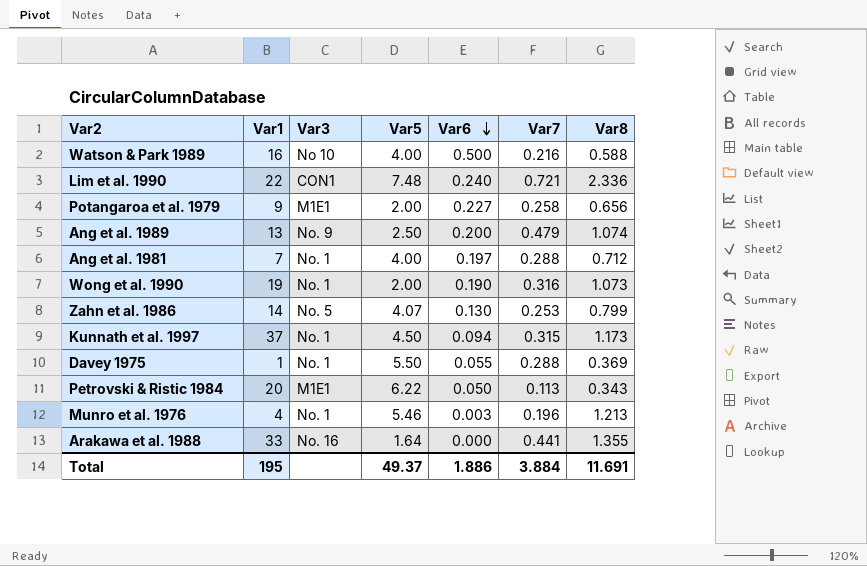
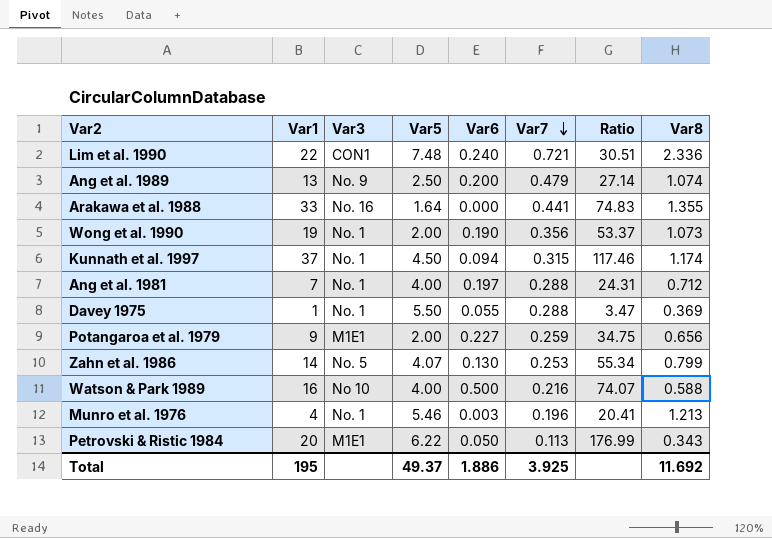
row order: Var6 descending -> Var7 descending
column Ratio | formula: none -> [Var1] / [Var7]
Wong et al. 1990 | Var7: 0.316 -> 0.356
Kunnath et al. 1997 | Var8: 1.173 -> 1.174
Potangaroa et al. 1979 | Var7: 0.258 -> 0.259
Total | Var7: 3.884 -> 3.925
Total | Var8: 11.691 -> 11.692

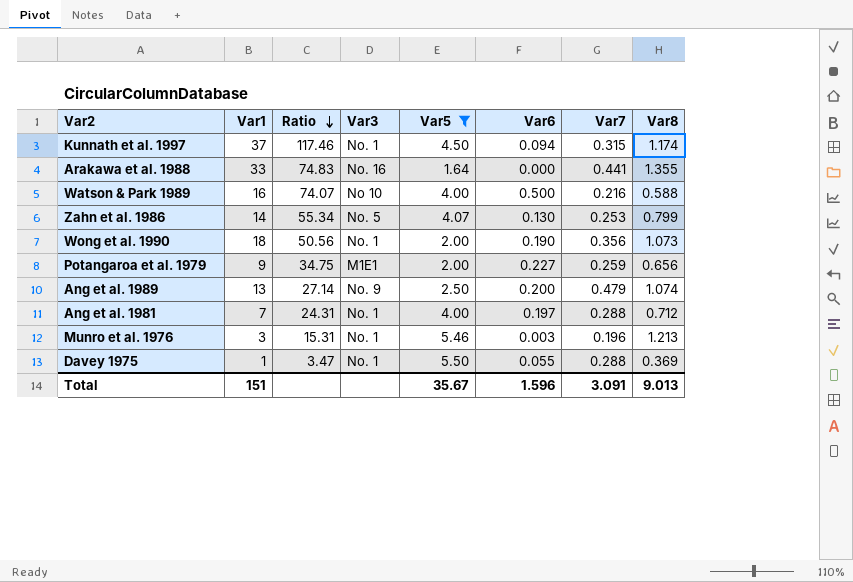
filter: none -> Var5 <= 5.50
row order: Var7 descending -> Ratio descending
column Ratio | position: 7 -> 3
Wong et al. 1990 | Var1: 19 -> 18
Wong et al. 1990 | Ratio: 53.37 -> 50.56
Munro et al. 1976 | Var1: 4 -> 3
Munro et al. 1976 | Ratio: 20.41 -> 15.31
Total | Var1: 195 -> 151
Total | Var5: 49.37 -> 35.67
Total | Var6: 1.886 -> 1.596
Total | Var7: 3.925 -> 3.091
Total | Var8: 11.692 -> 9.013

